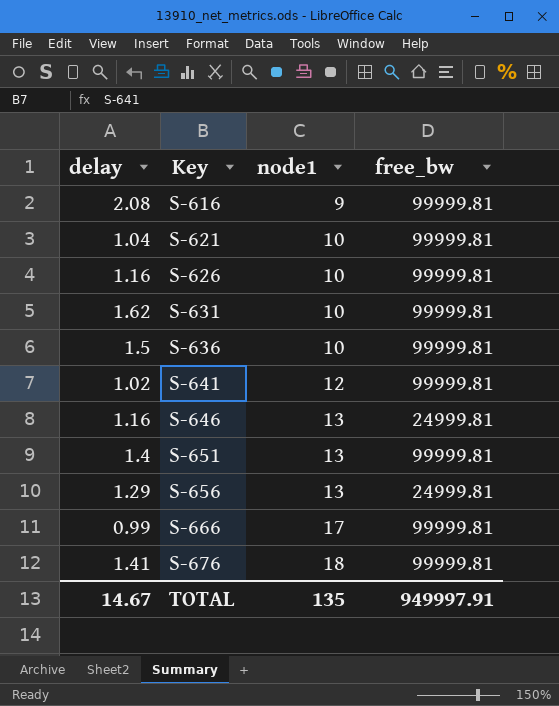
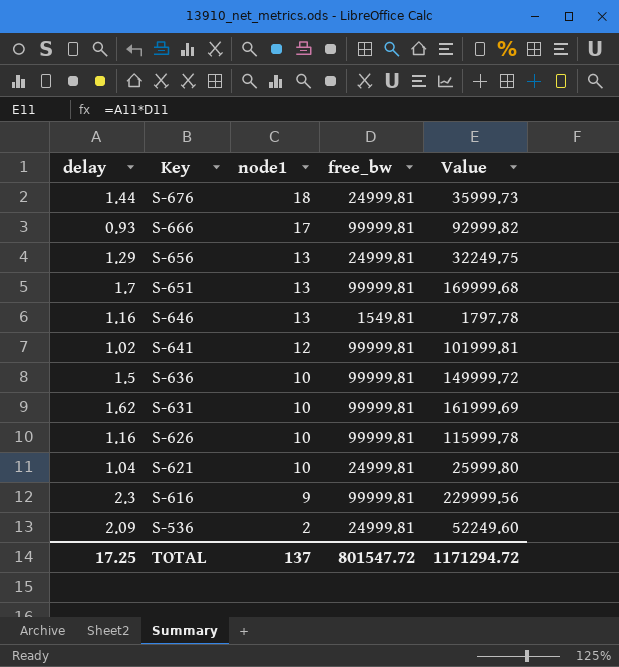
row order: Key ascending -> Key descending
column Value | formula: none -> [delay] * [free_bw]
S-676 | delay: 1.41 -> 1.44
S-676 | free_bw: 99999.81 -> 24999.81
S-666 | delay: 0.99 -> 0.93
S-651 | delay: 1.4 -> 1.7
S-646 | free_bw: 24999.81 -> 1549.81
S-621 | free_bw: 99999.81 -> 24999.81
S-616 | delay: 2.08 -> 2.3
row S-536: none -> 2.09 | 2 | 24999.81 | 52249.60
TOTAL | delay: 14.67 -> 17.25
TOTAL | node1: 135 -> 137
TOTAL | free_bw: 949997.91 -> 801547.72

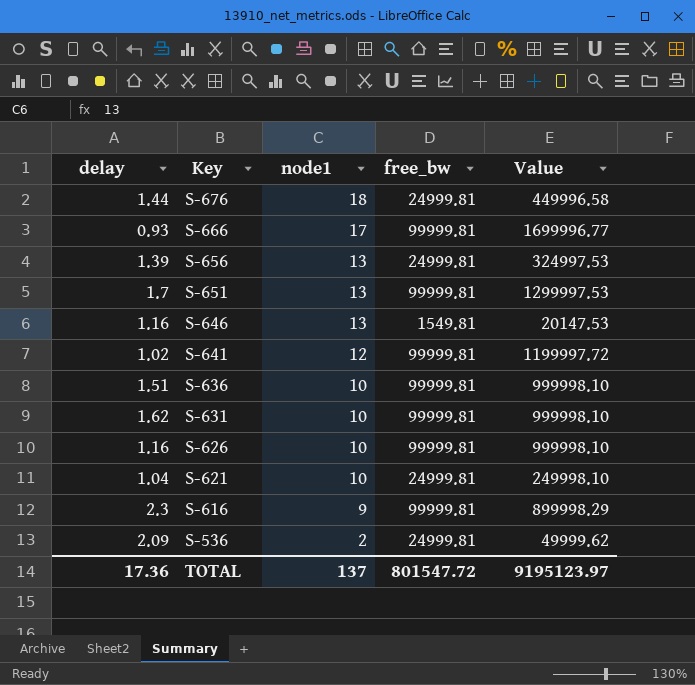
column Value | formula: [delay] * [free_bw] -> [node1] * [free_bw]
S-656 | delay: 1.29 -> 1.39
S-636 | delay: 1.5 -> 1.51
TOTAL | delay: 17.25 -> 17.36
TOTAL | Value: 1171294.72 -> 9195123.97

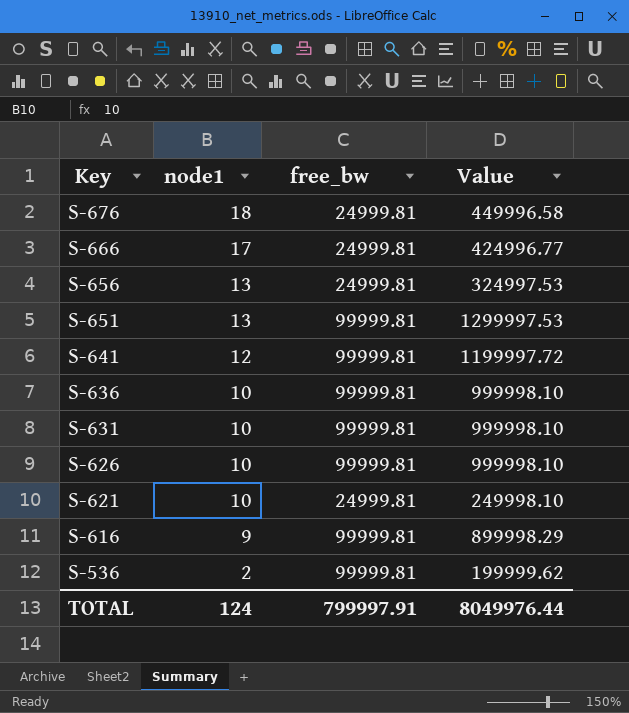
column delay | position: 1 -> none
row S-646: 1.16 | 13 | 1549.81 | 20147.53 -> none
S-666 | free_bw: 99999.81 -> 24999.81
S-666 | Value: 1699996.77 -> 424996.77
S-536 | free_bw: 24999.81 -> 99999.81
S-536 | Value: 49999.62 -> 199999.62
TOTAL | node1: 137 -> 124
TOTAL | free_bw: 801547.72 -> 799997.91
TOTAL | Value: 9195123.97 -> 8049976.44

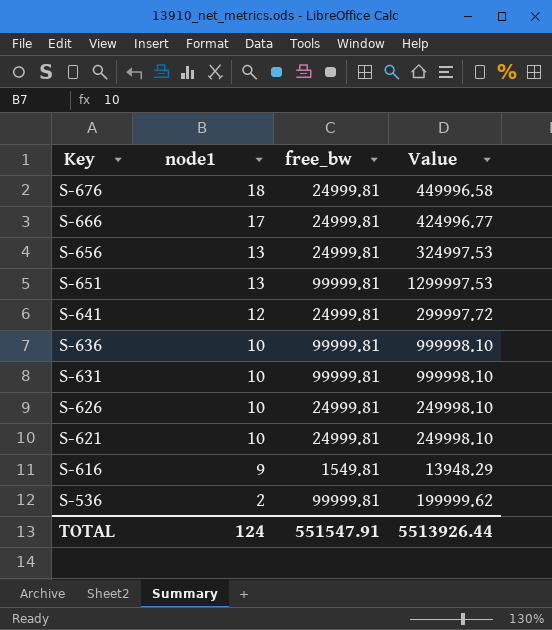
S-641 | free_bw: 99999.81 -> 24999.81
S-641 | Value: 1199997.72 -> 299997.72
S-626 | free_bw: 99999.81 -> 24999.81
S-626 | Value: 999998.10 -> 249998.10
S-616 | free_bw: 99999.81 -> 1549.81
S-616 | Value: 899998.29 -> 13948.29
TOTAL | free_bw: 799997.91 -> 551547.91
TOTAL | Value: 8049976.44 -> 5513926.44

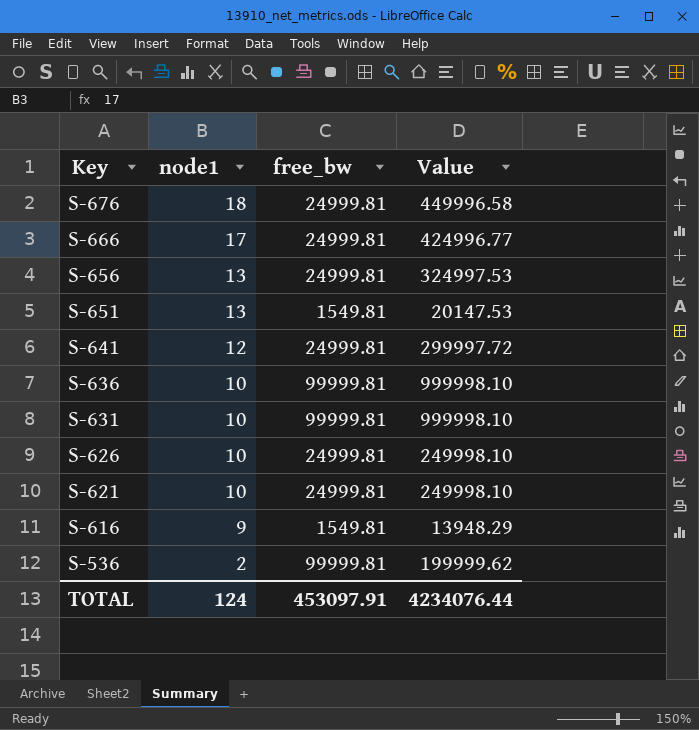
S-651 | free_bw: 99999.81 -> 1549.81
S-651 | Value: 1299997.53 -> 20147.53
TOTAL | free_bw: 551547.91 -> 453097.91
TOTAL | Value: 5513926.44 -> 4234076.44

